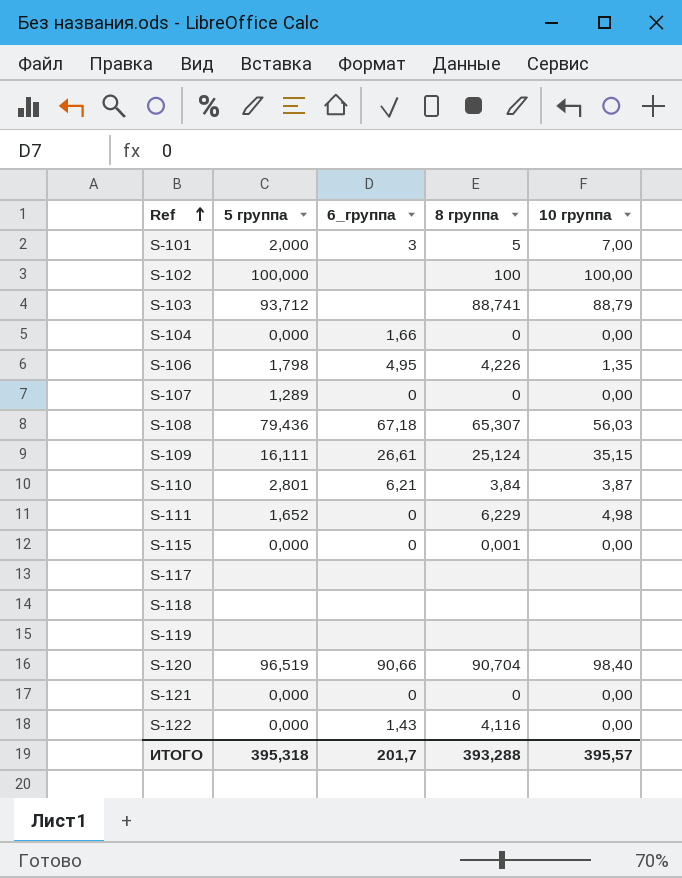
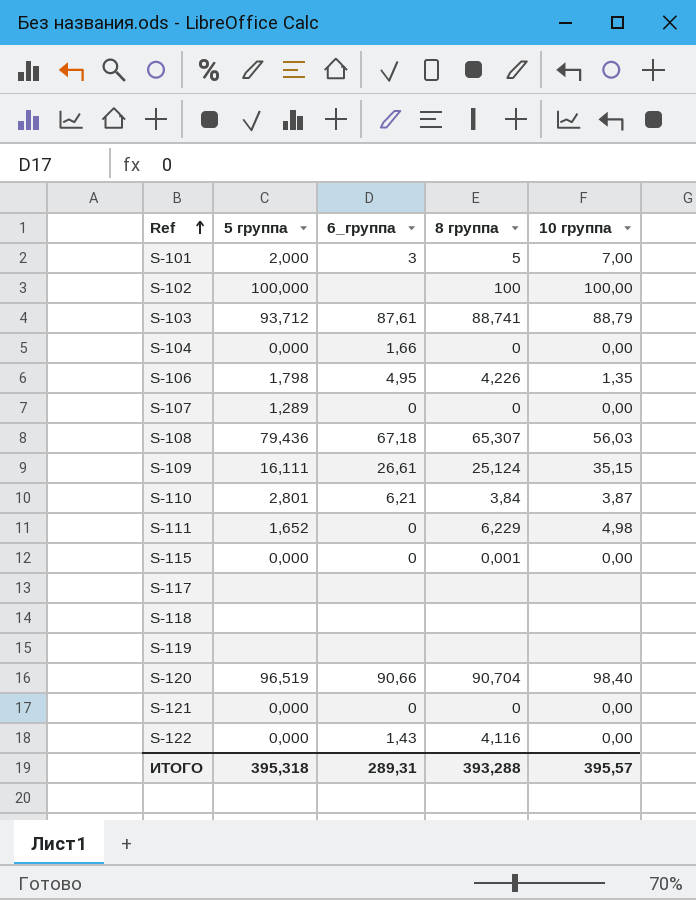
S-103 | 6_группа: none -> 87,61
ИТОГО | 6_группа: 201,7 -> 289,31

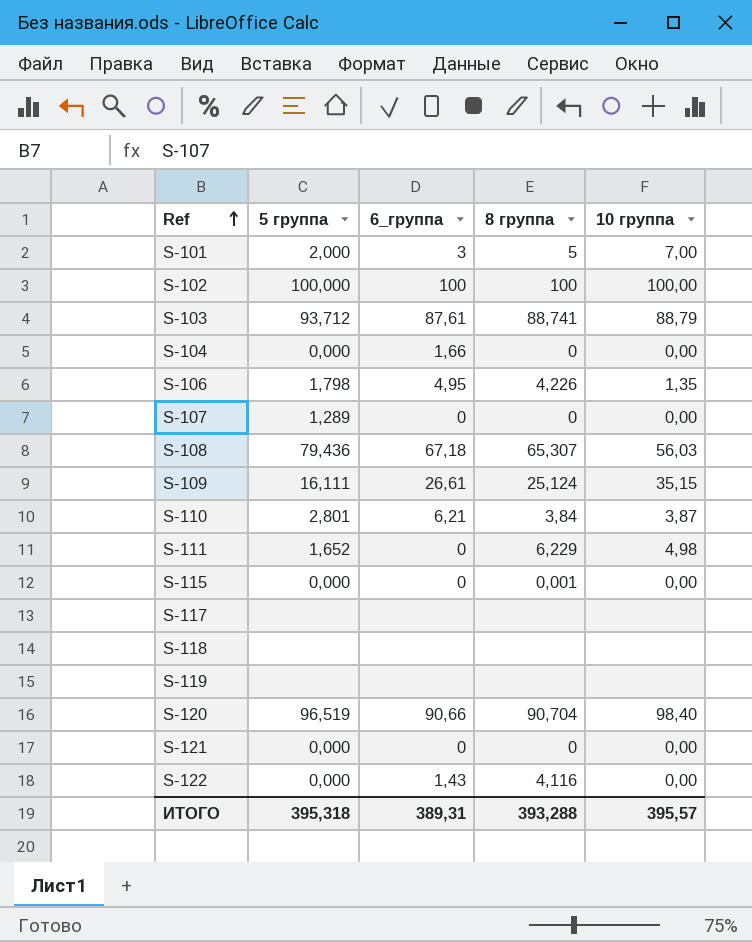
S-102 | 6_группа: none -> 100
ИТОГО | 6_группа: 289,31 -> 389,31

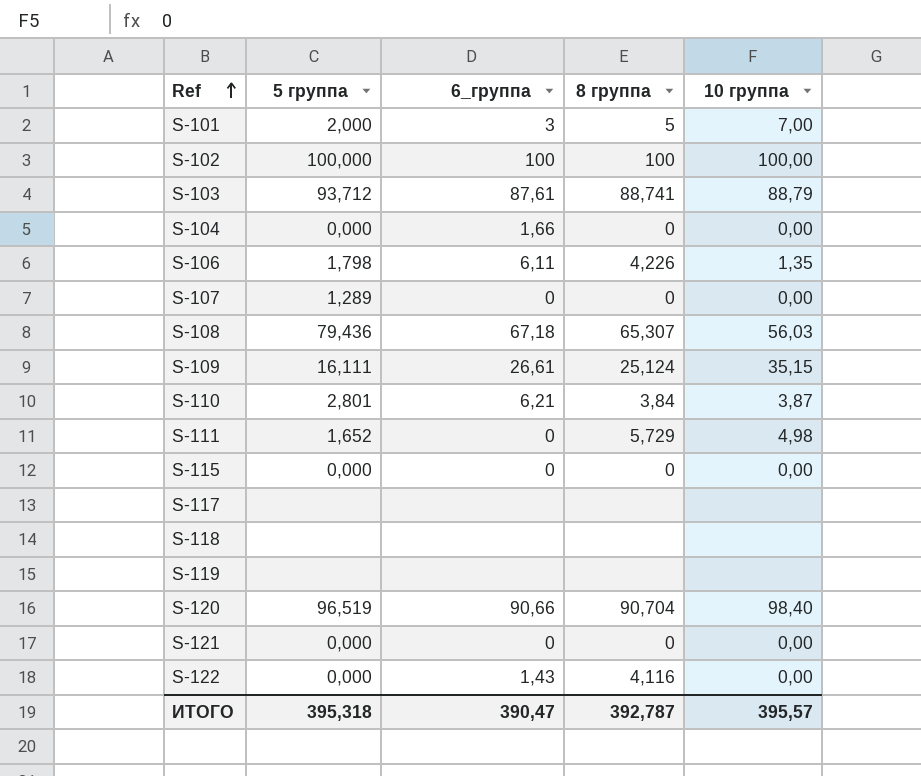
S-106 | 6_группа: 4,95 -> 6,11
S-111 | 8 группа: 6,229 -> 5,729
S-115 | 8 группа: 0,001 -> 0
ИТОГО | 6_группа: 389,31 -> 390,47
ИТОГО | 8 группа: 393,288 -> 392,787

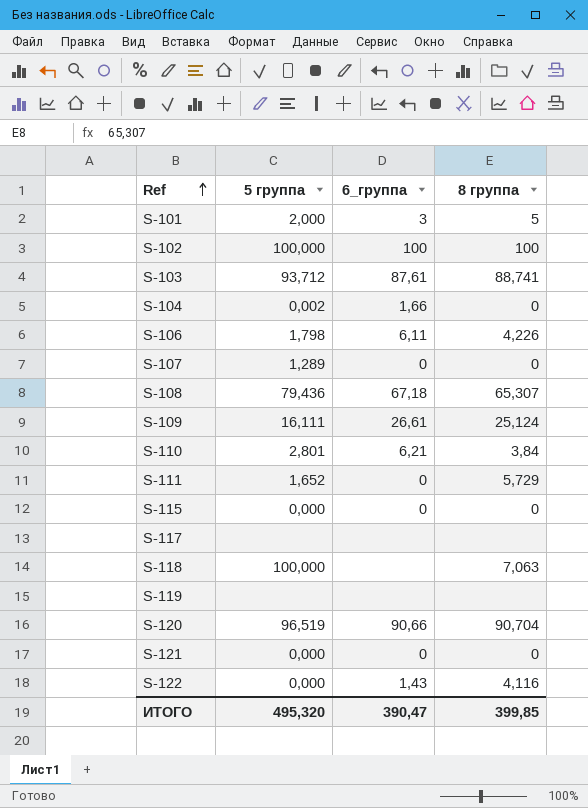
column 10 группа | position: 5 -> none
S-104 | 5 группа: 0,000 -> 0,002
S-118 | 5 группа: none -> 100,000
S-118 | 8 группа: none -> 7,063
ИТОГО | 5 группа: 395,318 -> 495,320
ИТОГО | 8 группа: 392,787 -> 399,85

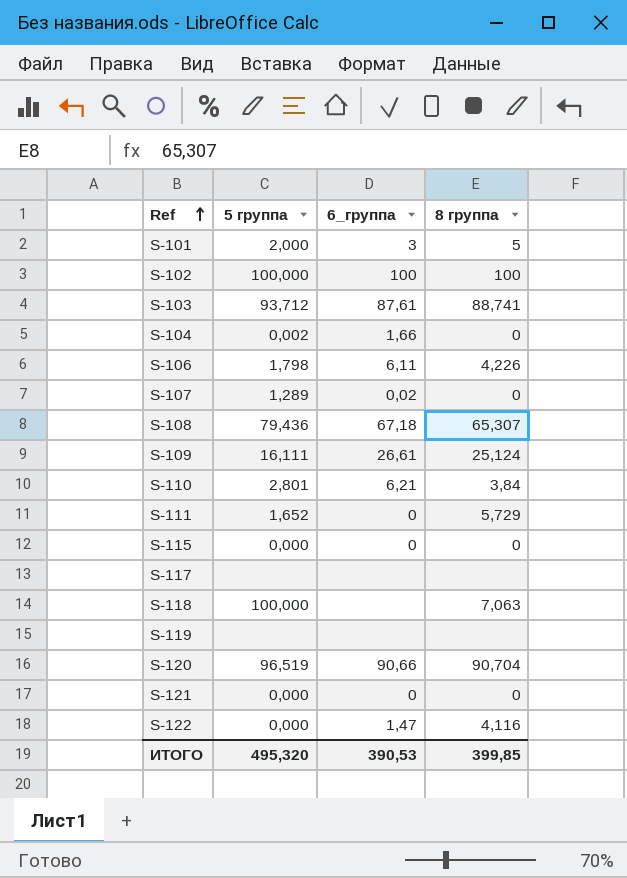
S-107 | 6_группа: 0 -> 0,02
S-122 | 6_группа: 1,43 -> 1,47
ИТОГО | 6_группа: 390,47 -> 390,53

